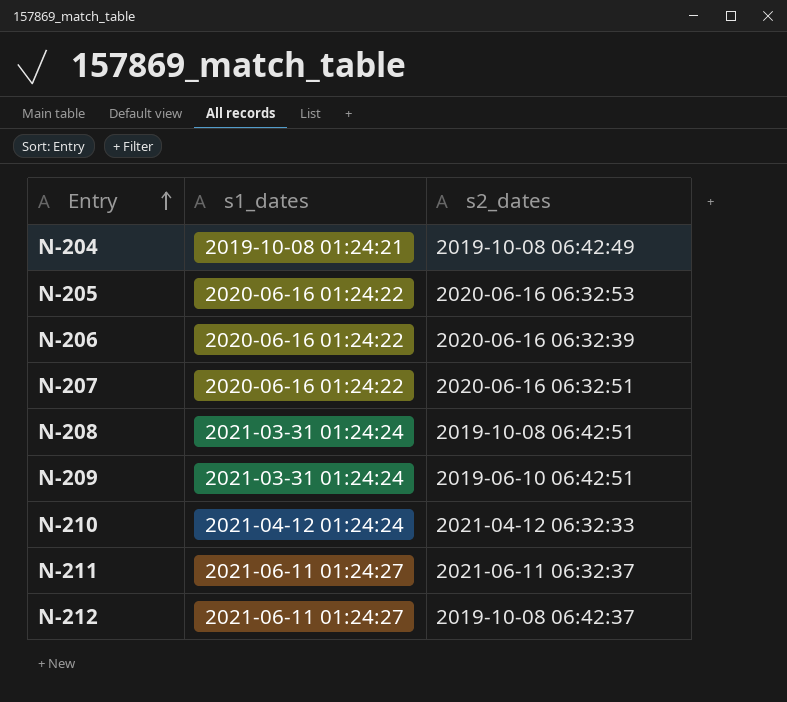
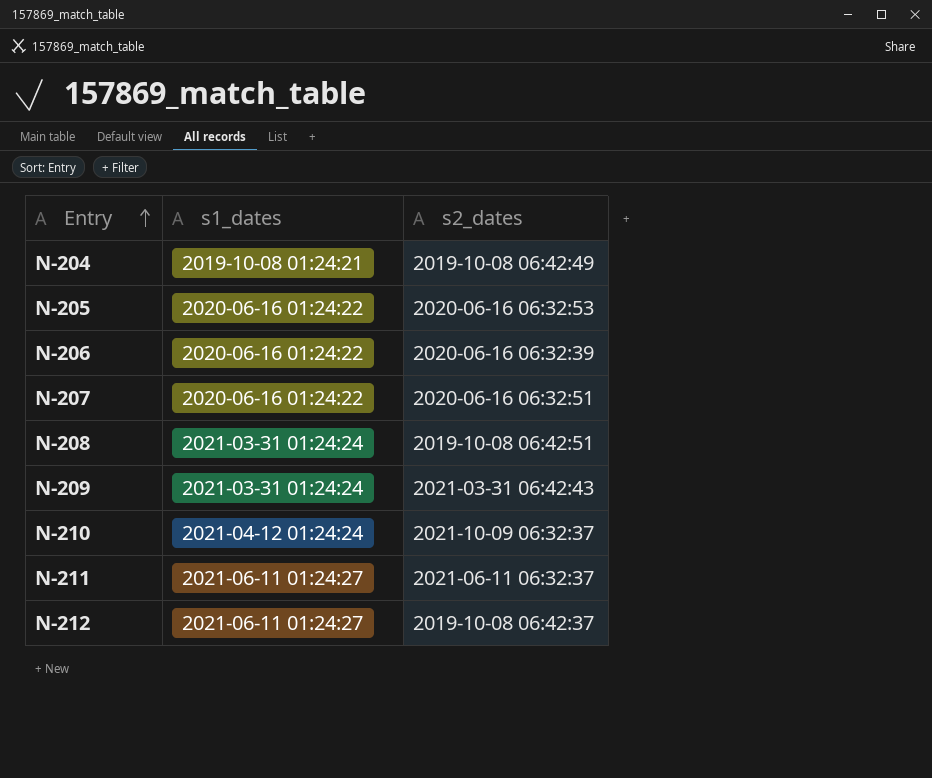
N-209 | s2_dates: 2019-06-10 06:42:51 -> 2021-03-31 06:42:43
N-210 | s2_dates: 2021-04-12 06:32:33 -> 2021-10-09 06:32:37

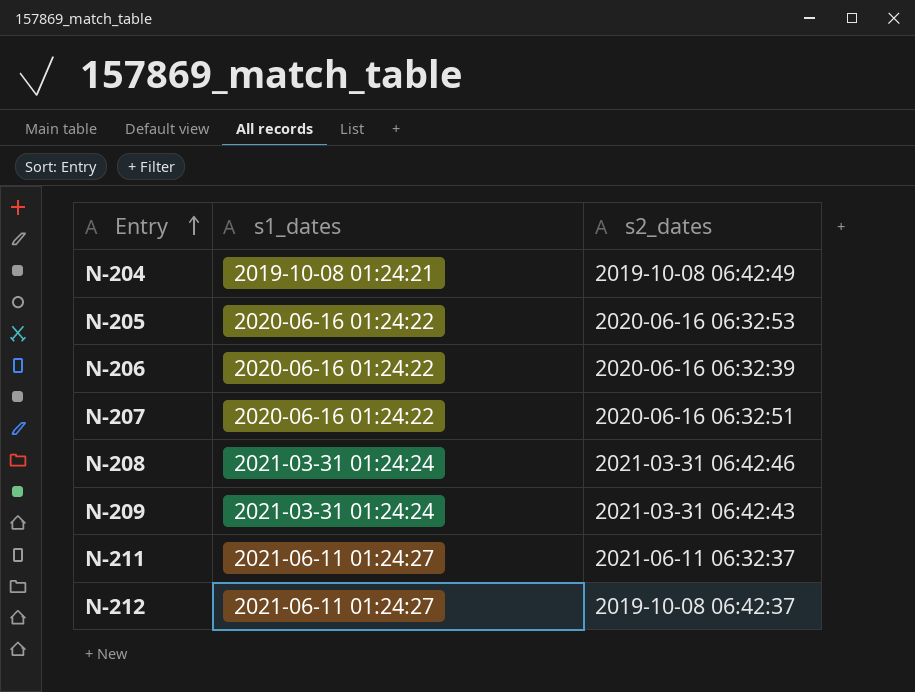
row N-210: 2021-04-12 01:24:24 | 2021-10-09 06:32:37 -> none
N-208 | s2_dates: 2019-10-08 06:42:51 -> 2021-03-31 06:42:46

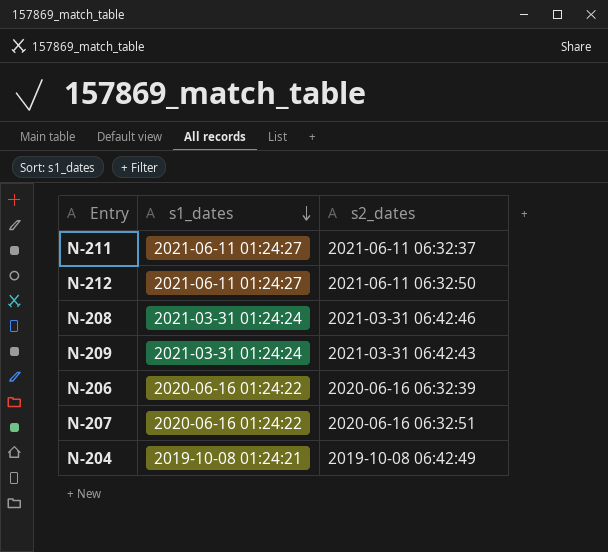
row order: Entry ascending -> s1_dates descending
row N-205: 2020-06-16 01:24:22 | 2020-06-16 06:32:53 -> none
N-212 | s2_dates: 2019-10-08 06:42:37 -> 2021-06-11 06:32:50

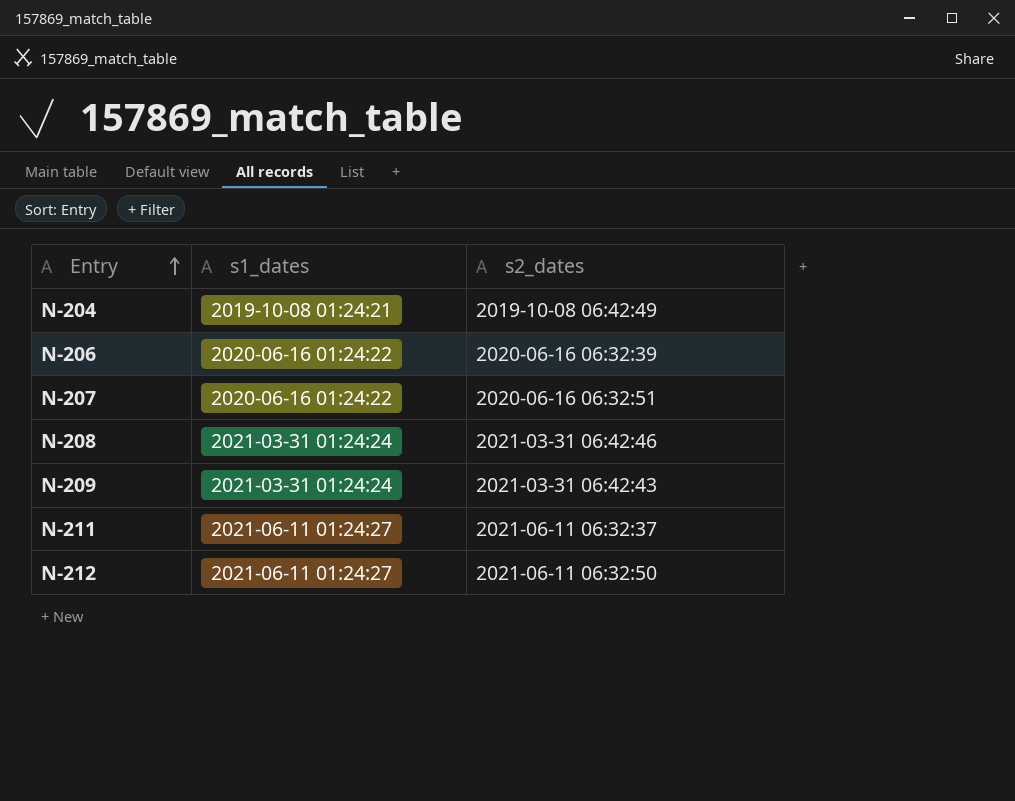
row order: s1_dates descending -> Entry ascending

